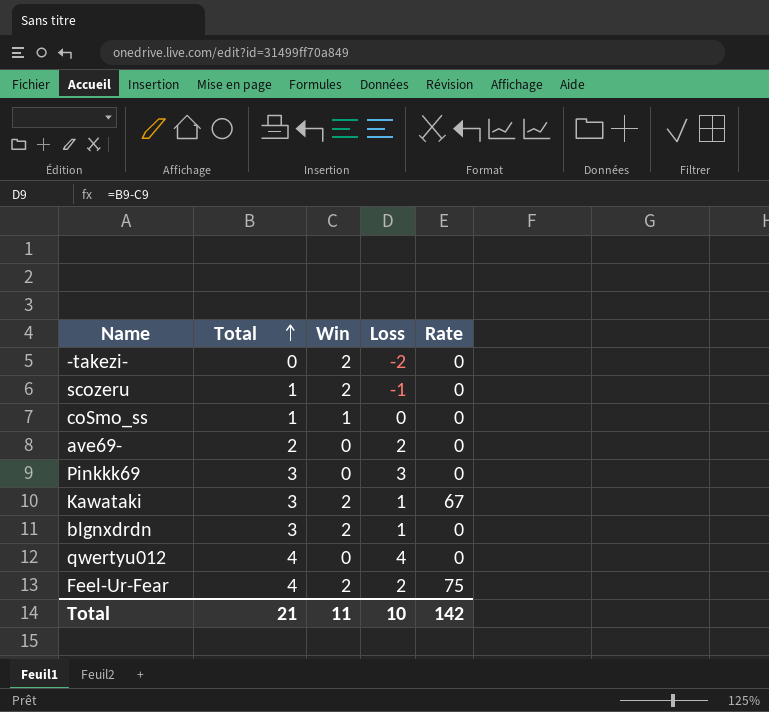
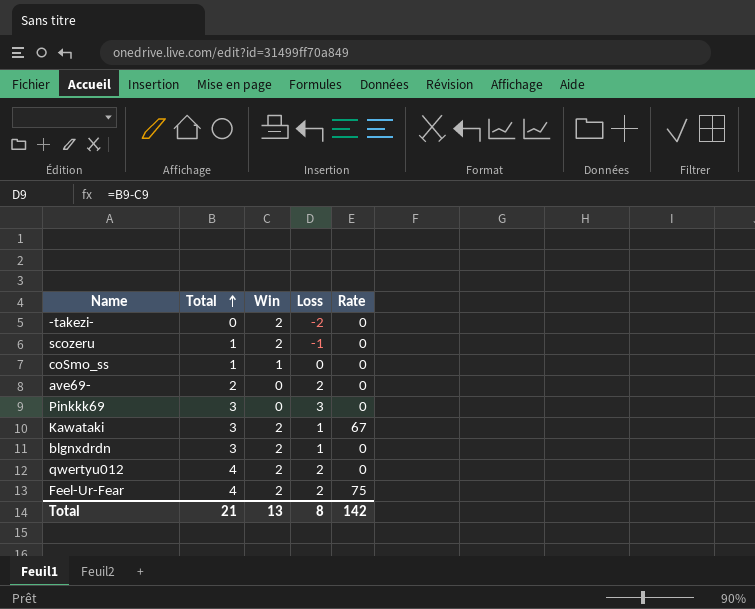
qwertyu012 | Win: 0 -> 2
qwertyu012 | Loss: 4 -> 2
Total | Win: 11 -> 13
Total | Loss: 10 -> 8

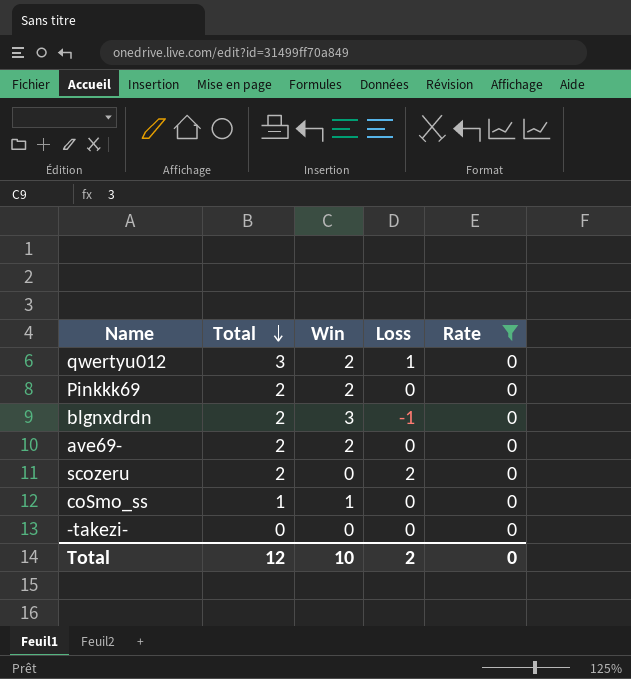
filter: none -> Rate = 0
row order: Total ascending -> Total descending
qwertyu012 | Total: 4 -> 3
qwertyu012 | Loss: 2 -> 1
Pinkkk69 | Total: 3 -> 2
Pinkkk69 | Win: 0 -> 2
Pinkkk69 | Loss: 3 -> 0
blgnxdrdn | Total: 3 -> 2
blgnxdrdn | Win: 2 -> 3
blgnxdrdn | Loss: 1 -> -1
ave69- | Win: 0 -> 2
ave69- | Loss: 2 -> 0
scozeru | Total: 1 -> 2
scozeru | Win: 2 -> 0
scozeru | Loss: -1 -> 2
-takezi- | Win: 2 -> 0
-takezi- | Loss: -2 -> 0
Total | Total: 21 -> 12
Total | Win: 13 -> 10
Total | Loss: 8 -> 2
Total | Rate: 142 -> 0

